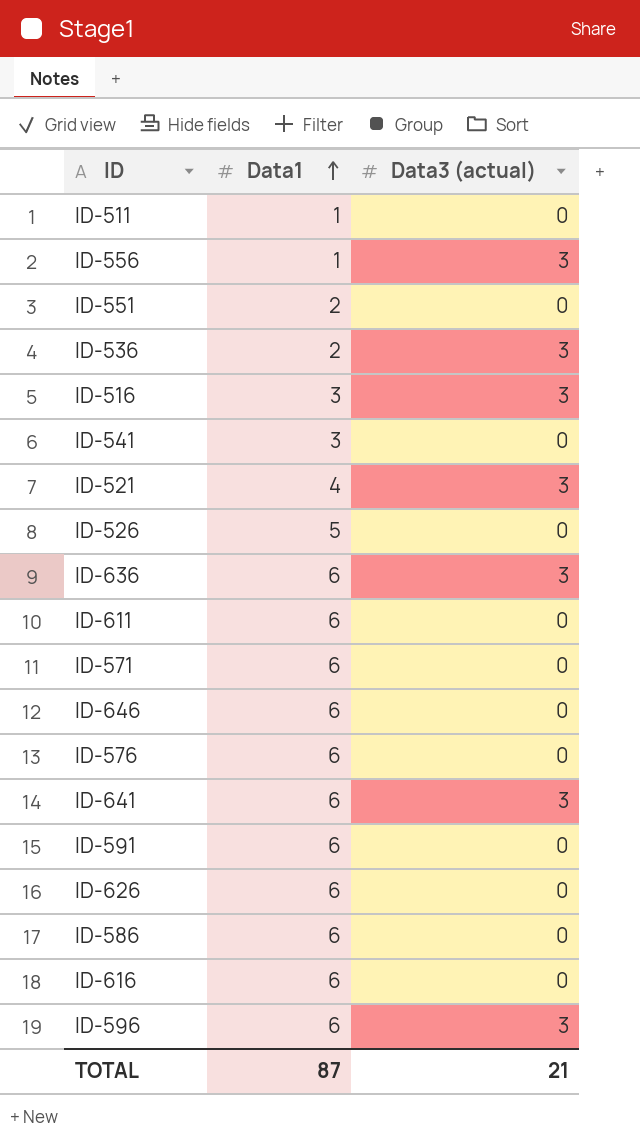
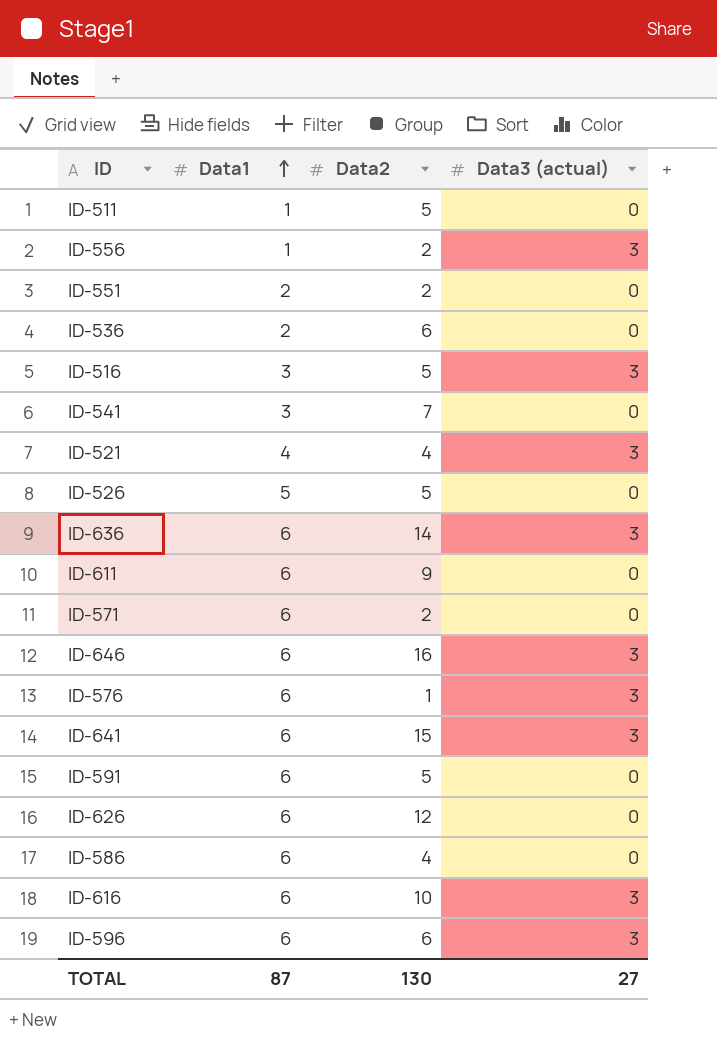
column Data2 | position: none -> 3
ID-536 | Data3 (actual): 3 -> 0
ID-646 | Data3 (actual): 0 -> 3
ID-576 | Data3 (actual): 0 -> 3
ID-616 | Data3 (actual): 0 -> 3
TOTAL | Data3 (actual): 21 -> 27

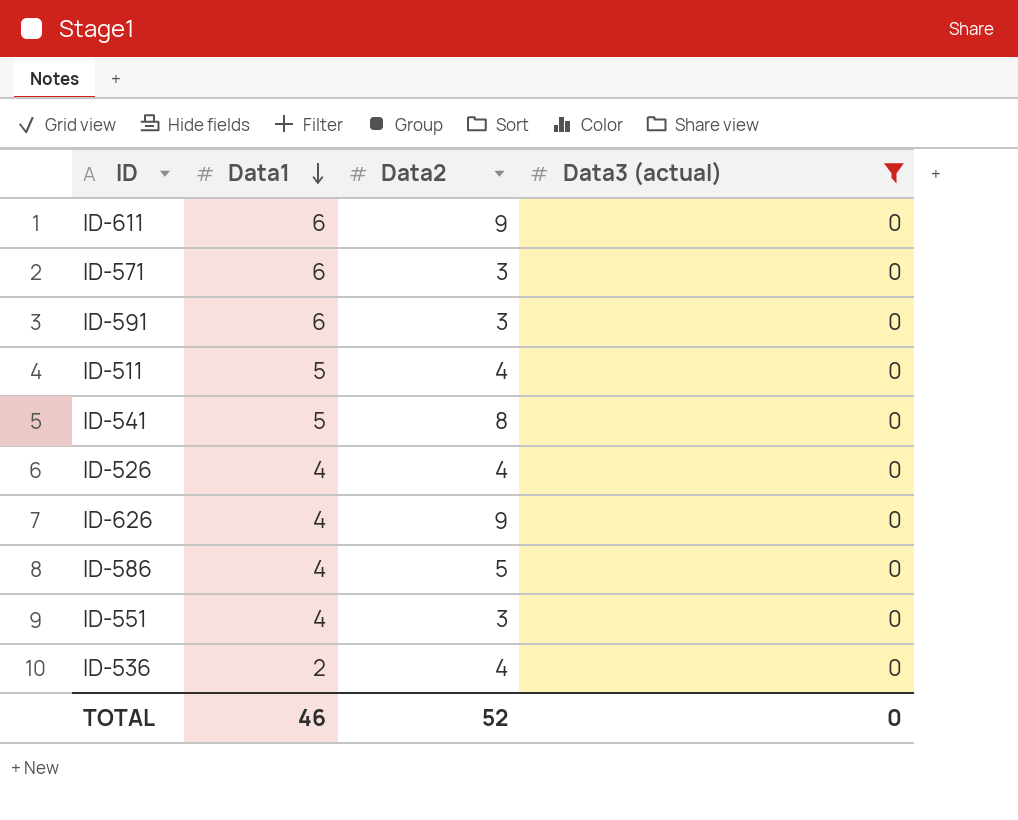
filter: none -> Data3 (actual) = 0
row order: Data1 ascending -> Data1 descending
ID-571 | Data2: 2 -> 3
ID-591 | Data2: 5 -> 3
ID-511 | Data1: 1 -> 5
ID-511 | Data2: 5 -> 4
ID-541 | Data1: 3 -> 5
ID-541 | Data2: 7 -> 8
ID-526 | Data1: 5 -> 4
ID-526 | Data2: 5 -> 4
ID-626 | Data1: 6 -> 4
ID-626 | Data2: 12 -> 9
ID-586 | Data1: 6 -> 4
ID-586 | Data2: 4 -> 5
ID-551 | Data1: 2 -> 4
ID-551 | Data2: 2 -> 3
ID-536 | Data2: 6 -> 4
TOTAL | Data1: 87 -> 46
TOTAL | Data2: 130 -> 52
TOTAL | Data3 (actual): 27 -> 0

